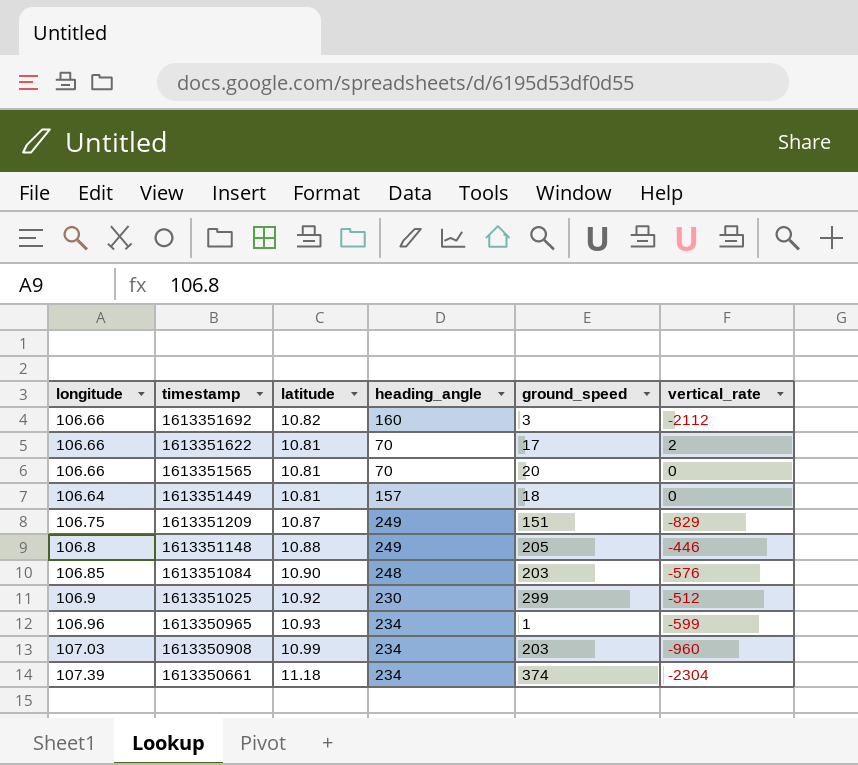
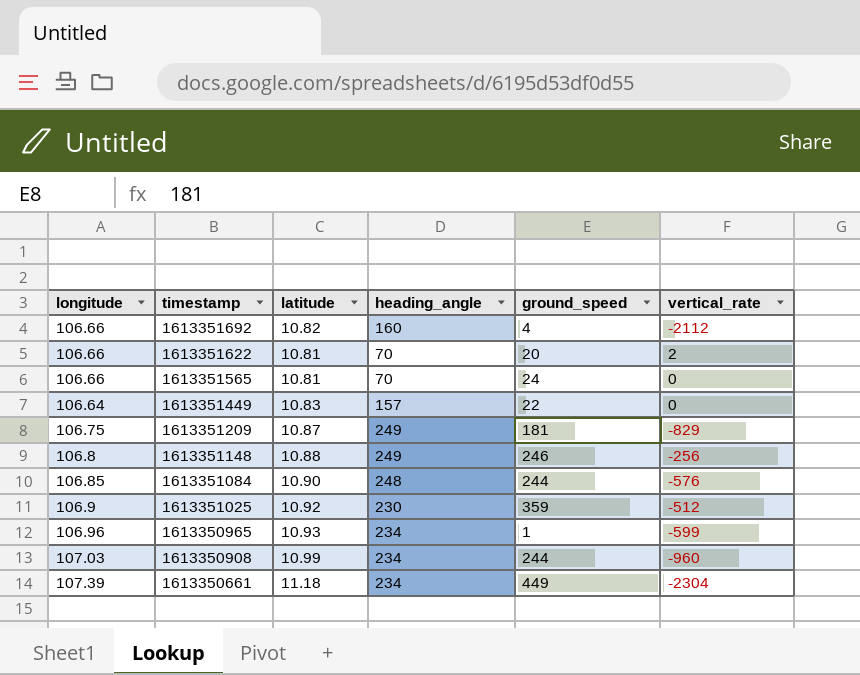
1613351692 | ground_speed: 3 -> 4
1613351622 | ground_speed: 17 -> 20
1613351565 | ground_speed: 20 -> 24
1613351449 | latitude: 10.81 -> 10.83
1613351449 | ground_speed: 18 -> 22
1613351209 | ground_speed: 151 -> 181
1613351148 | ground_speed: 205 -> 246
1613351148 | vertical_rate: -446 -> -256
1613351084 | ground_speed: 203 -> 244
1613351025 | ground_speed: 299 -> 359
1613350908 | ground_speed: 203 -> 244
1613350661 | ground_speed: 374 -> 449

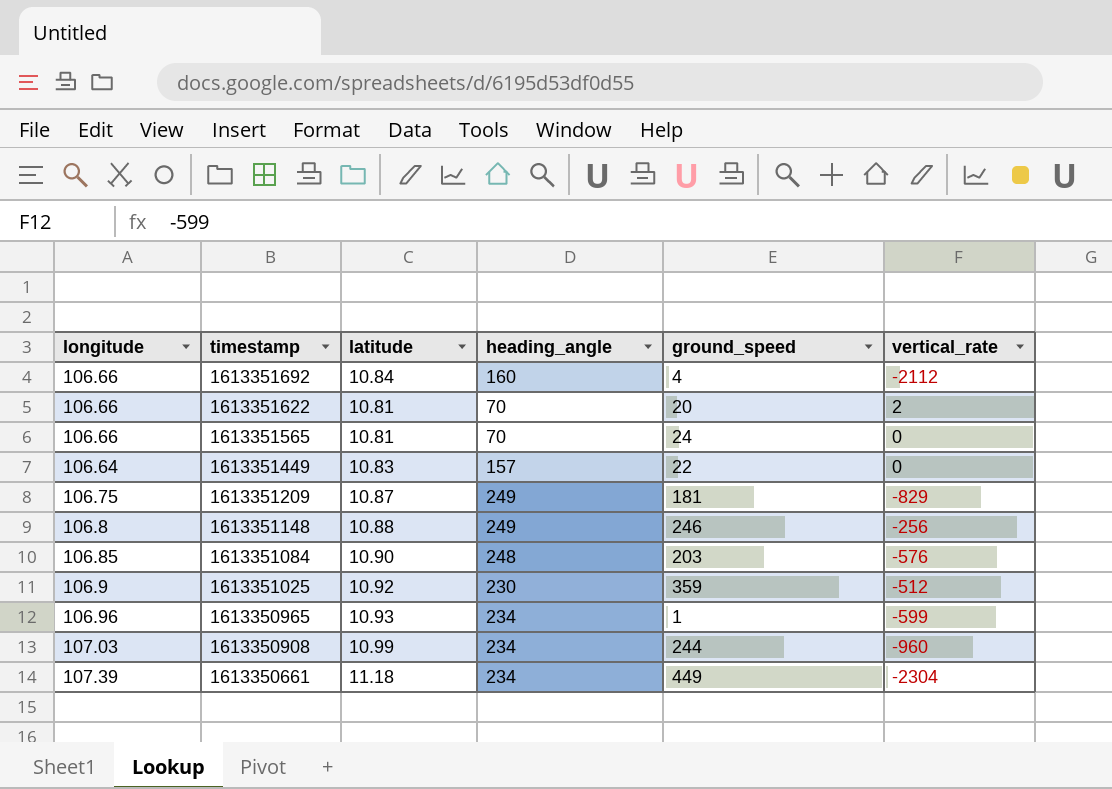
1613351692 | latitude: 10.82 -> 10.84
1613351084 | ground_speed: 244 -> 203

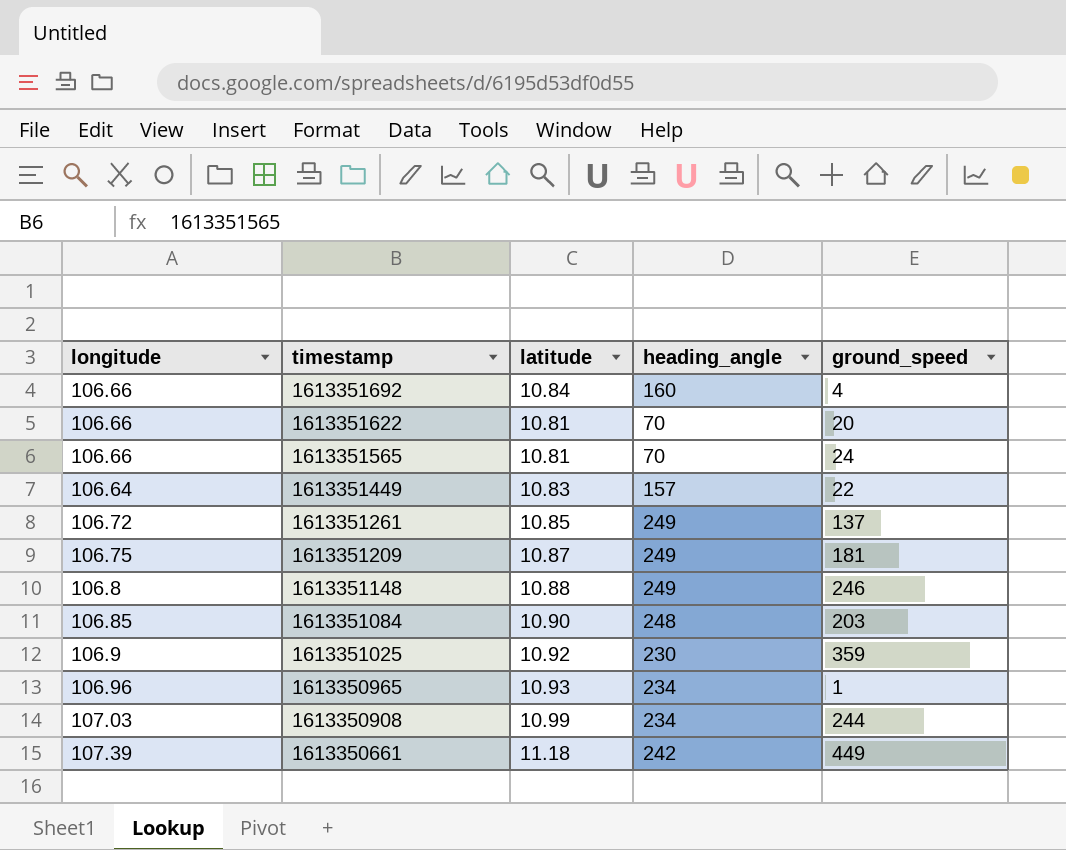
column vertical_rate | position: 6 -> none
row 1613351261: none -> 106.72 | 10.85 | 249 | 137
1613350661 | heading_angle: 234 -> 242

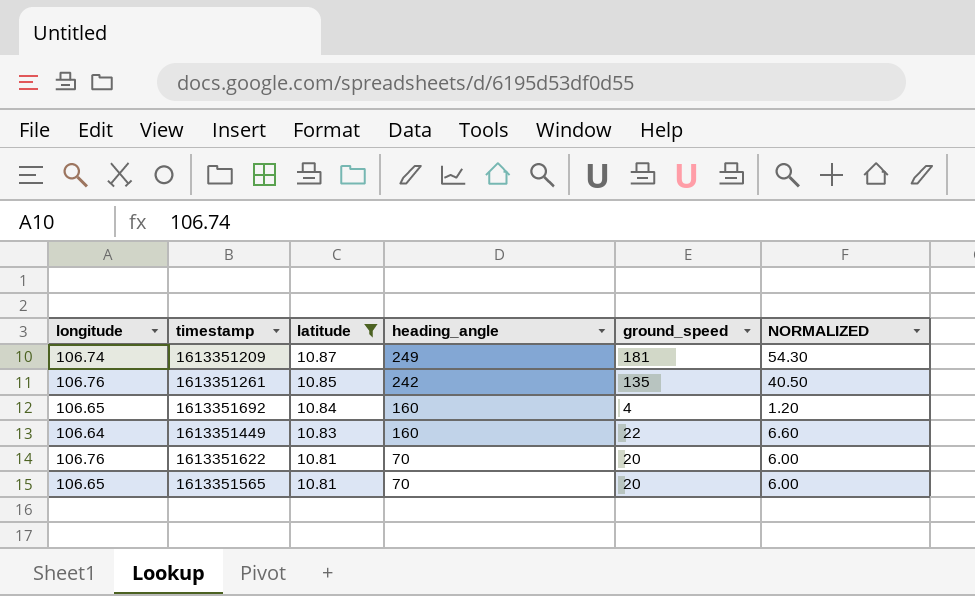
filter: none -> latitude <= 10.87
row order: timestamp descending -> latitude descending
column NORMALIZED | formula: none -> [ground_speed] * 0.3
1613351209 | longitude: 106.75 -> 106.74
1613351261 | longitude: 106.72 -> 106.76
1613351261 | heading_angle: 249 -> 242
1613351261 | ground_speed: 137 -> 135
1613351692 | longitude: 106.66 -> 106.65
1613351449 | heading_angle: 157 -> 160
1613351622 | longitude: 106.66 -> 106.76
1613351565 | longitude: 106.66 -> 106.65
1613351565 | ground_speed: 24 -> 20

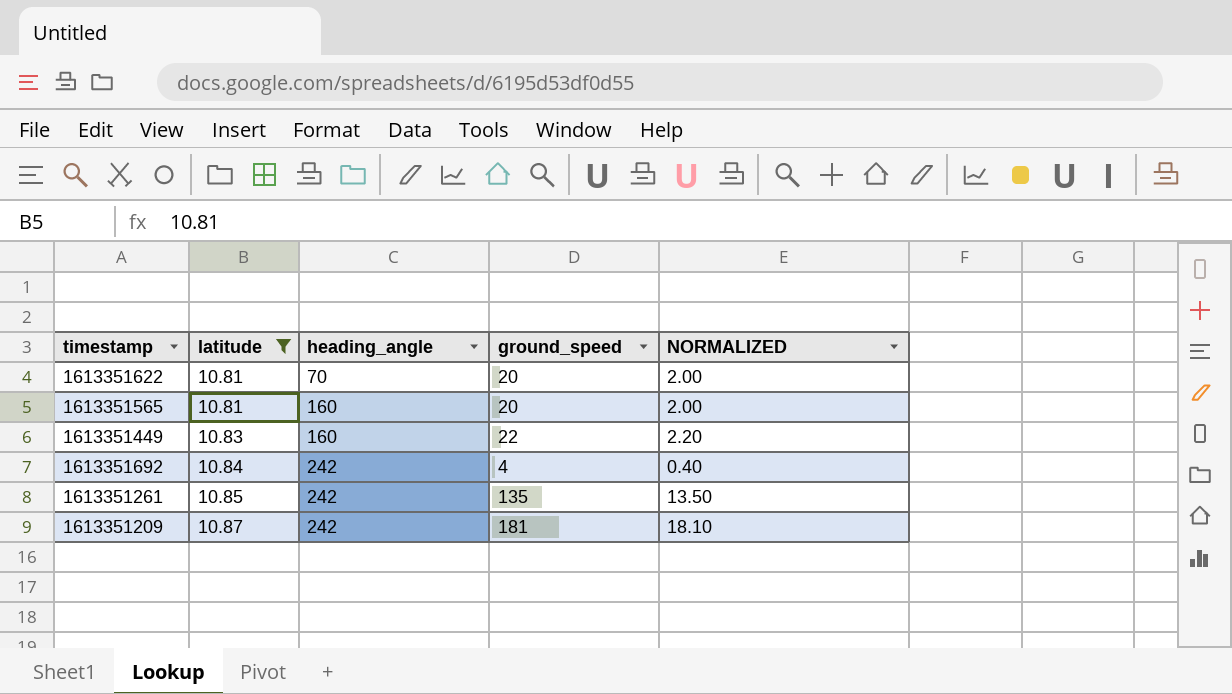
row order: latitude descending -> latitude ascending
column longitude | position: 1 -> none
column NORMALIZED | formula: [ground_speed] * 0.3 -> [ground_speed] * 0.1
1613351565 | heading_angle: 70 -> 160
1613351692 | heading_angle: 160 -> 242
1613351209 | heading_angle: 249 -> 242

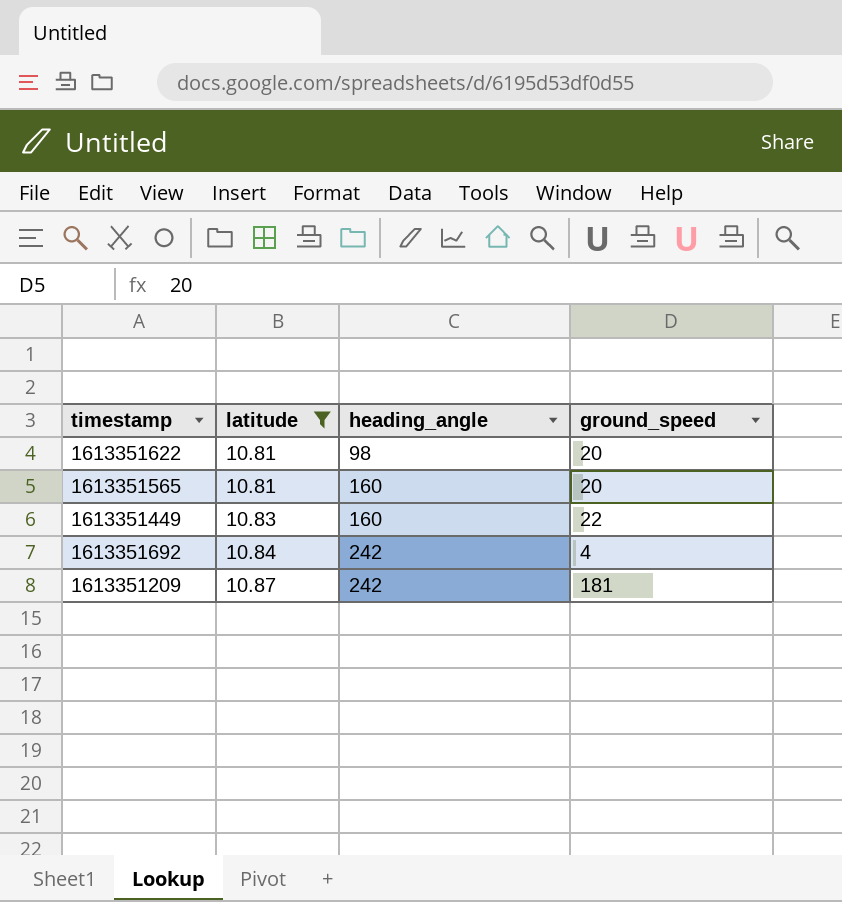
column NORMALIZED | formula: [ground_speed] * 0.1 -> none
row 1613351261: 10.85 | 242 | 135 | 13.50 -> none
1613351622 | heading_angle: 70 -> 98

